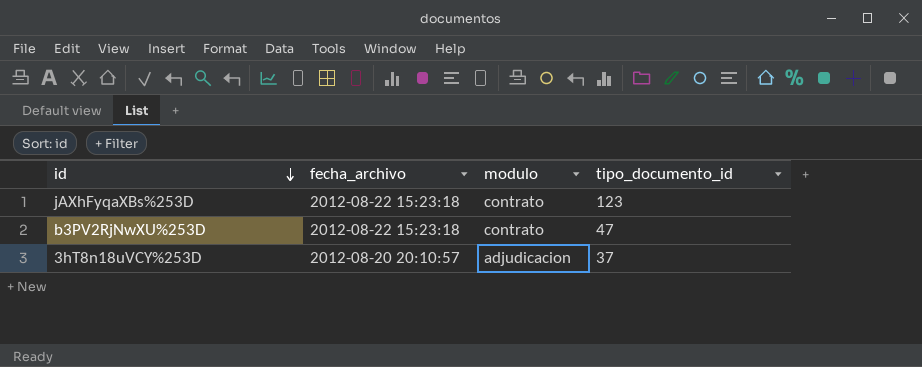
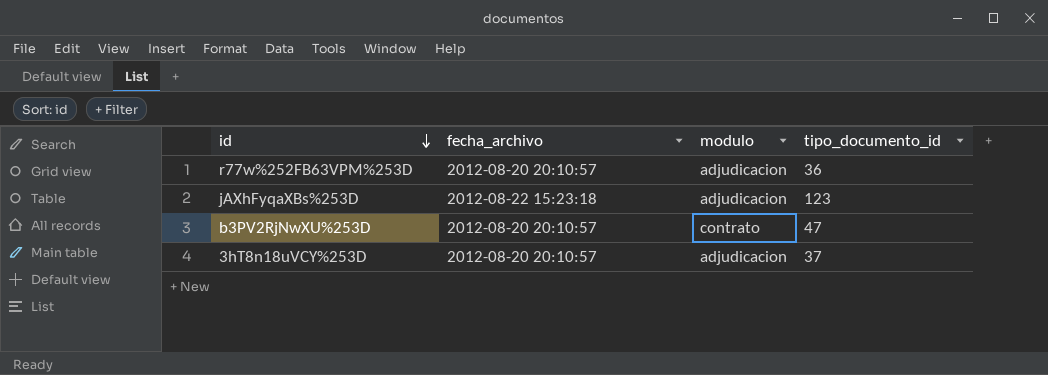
row r77w%252FB63VPM%253D: none -> 2012-08-20 20:10:57 | adjudicacion | 36
jAXhFyqaXBs%253D | modulo: contrato -> adjudicacion
b3PV2RjNwXU%253D | fecha_archivo: 2012-08-22 15:23:18 -> 2012-08-20 20:10:57

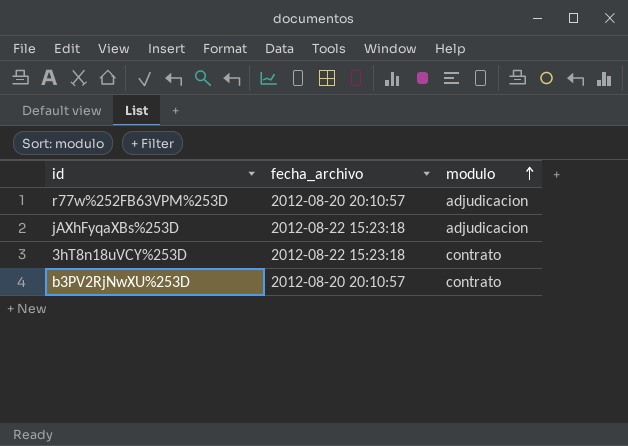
row order: id descending -> modulo ascending
column tipo_documento_id | position: 4 -> none
3hT8n18uVCY%253D | fecha_archivo: 2012-08-20 20:10:57 -> 2012-08-22 15:23:18
3hT8n18uVCY%253D | modulo: adjudicacion -> contrato

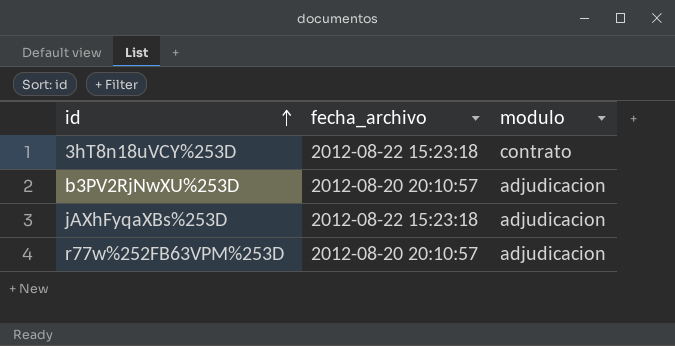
row order: modulo ascending -> id ascending
b3PV2RjNwXU%253D | modulo: contrato -> adjudicacion

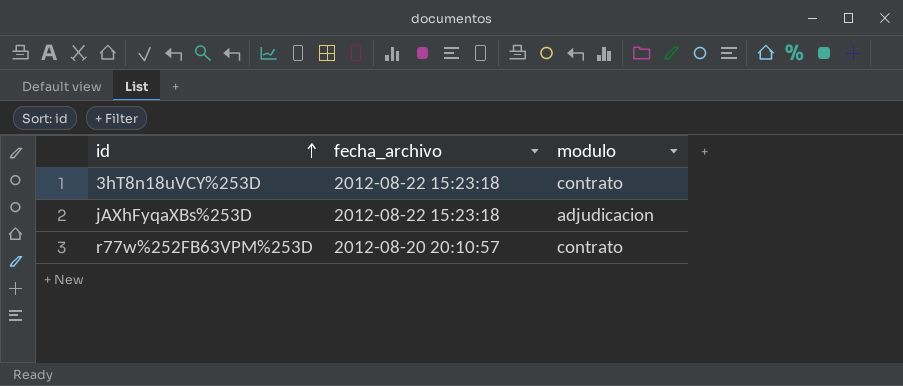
row b3PV2RjNwXU%253D: 2012-08-20 20:10:57 | adjudicacion -> none
r77w%252FB63VPM%253D | modulo: adjudicacion -> contrato

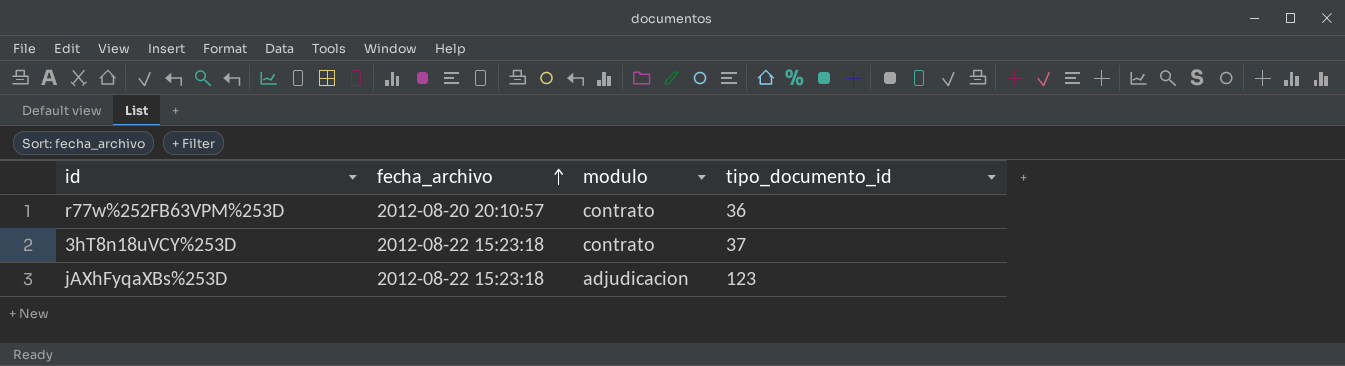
row order: id ascending -> fecha_archivo ascending
column tipo_documento_id | position: none -> 4

